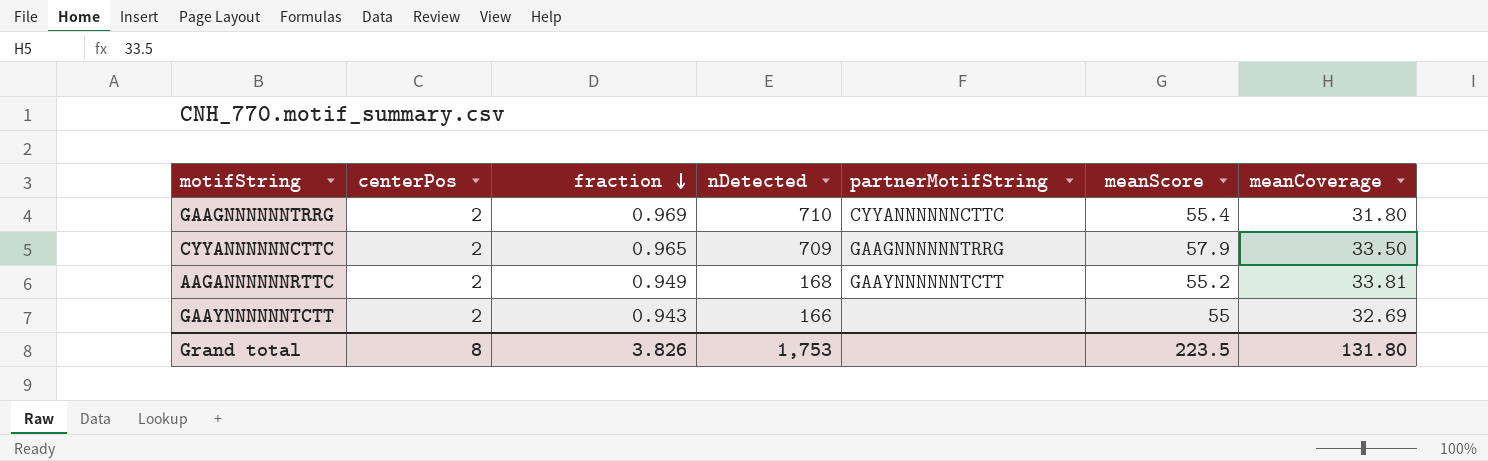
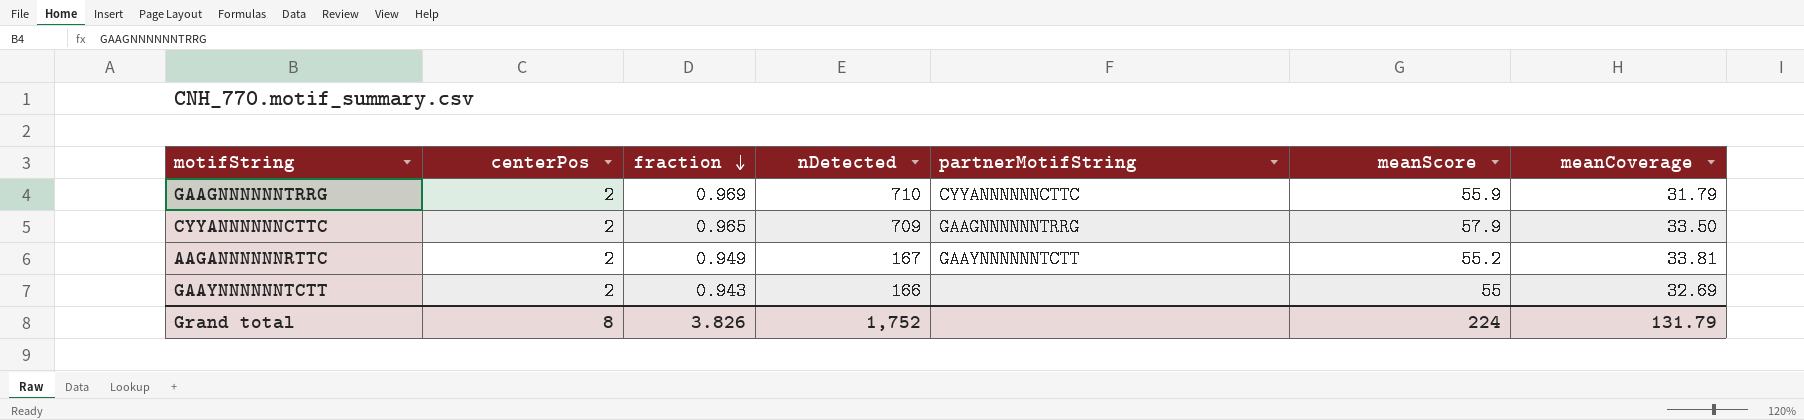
GAAGNNNNNNTRRG | meanScore: 55.4 -> 55.9
GAAGNNNNNNTRRG | meanCoverage: 31.80 -> 31.79
AAGANNNNNNRTTC | nDetected: 168 -> 167
Grand total | nDetected: 1,753 -> 1,752
Grand total | meanScore: 223.5 -> 224
Grand total | meanCoverage: 131.80 -> 131.79

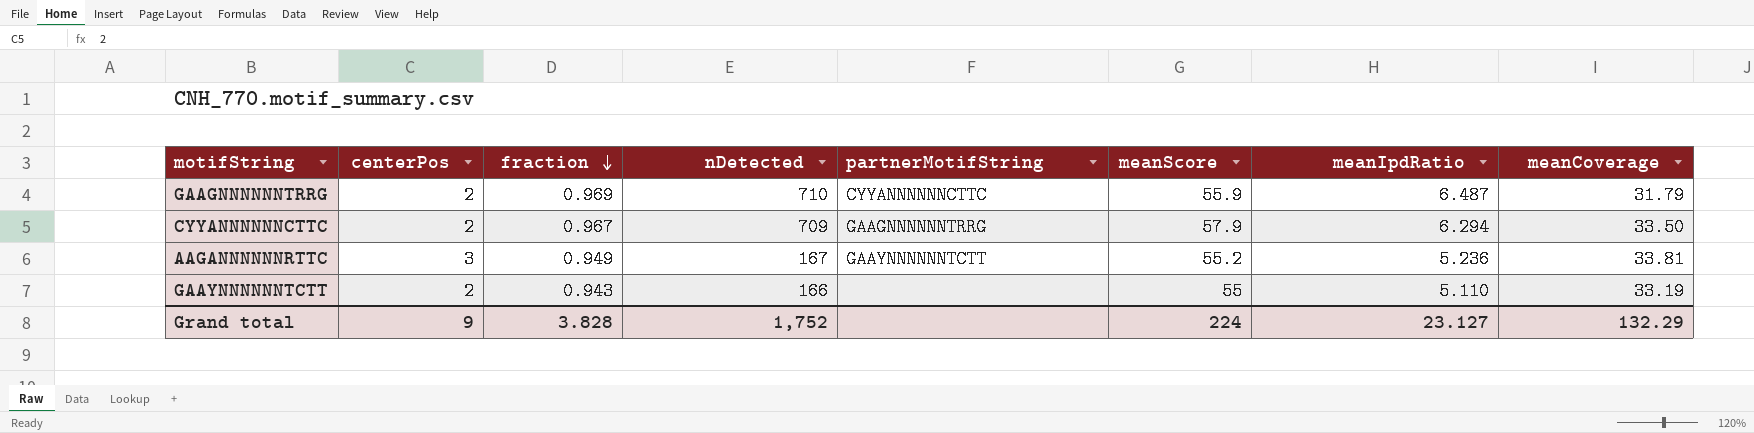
column meanIpdRatio | position: none -> 7
CYYANNNNNNCTTC | fraction: 0.965 -> 0.967
AAGANNNNNNRTTC | centerPos: 2 -> 3
GAAYNNNNNNTCTT | meanCoverage: 32.69 -> 33.19
Grand total | centerPos: 8 -> 9
Grand total | fraction: 3.826 -> 3.828
Grand total | meanCoverage: 131.79 -> 132.29

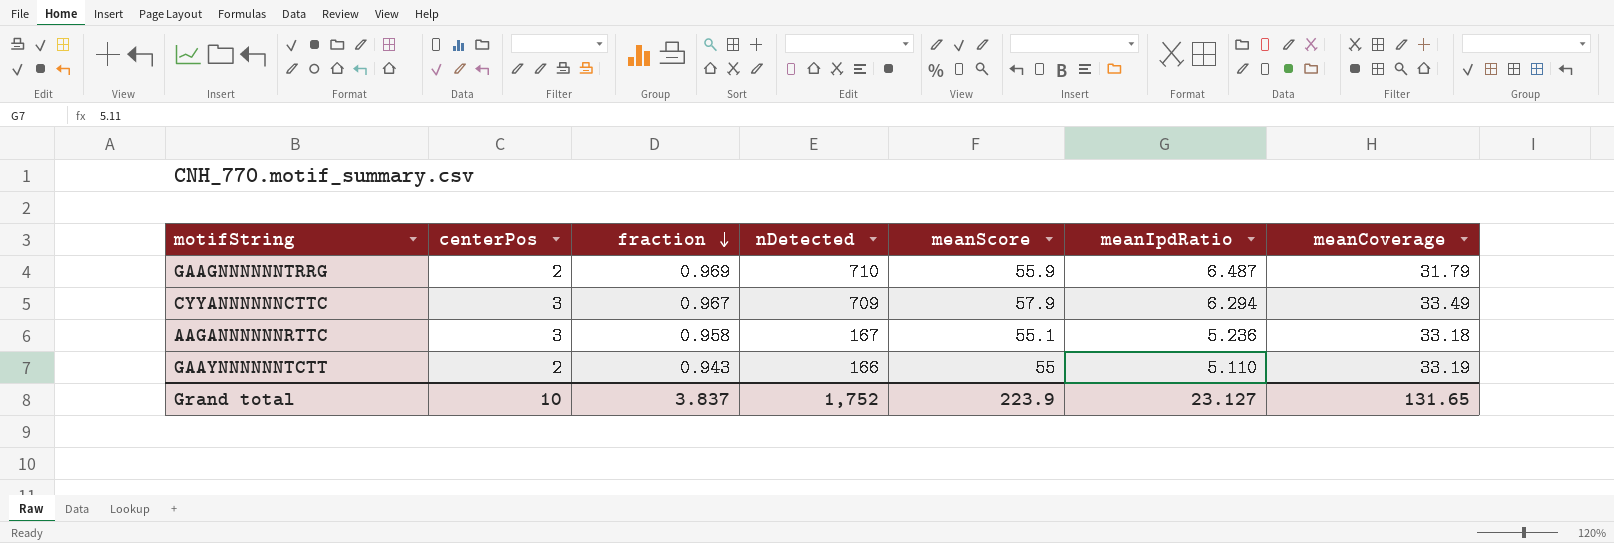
column partnerMotifString | position: 5 -> none
CYYANNNNNNCTTC | centerPos: 2 -> 3
CYYANNNNNNCTTC | meanCoverage: 33.50 -> 33.49
AAGANNNNNNRTTC | fraction: 0.949 -> 0.958
AAGANNNNNNRTTC | meanScore: 55.2 -> 55.1
AAGANNNNNNRTTC | meanCoverage: 33.81 -> 33.18
Grand total | centerPos: 9 -> 10
Grand total | fraction: 3.828 -> 3.837
Grand total | meanScore: 224 -> 223.9
Grand total | meanCoverage: 132.29 -> 131.65

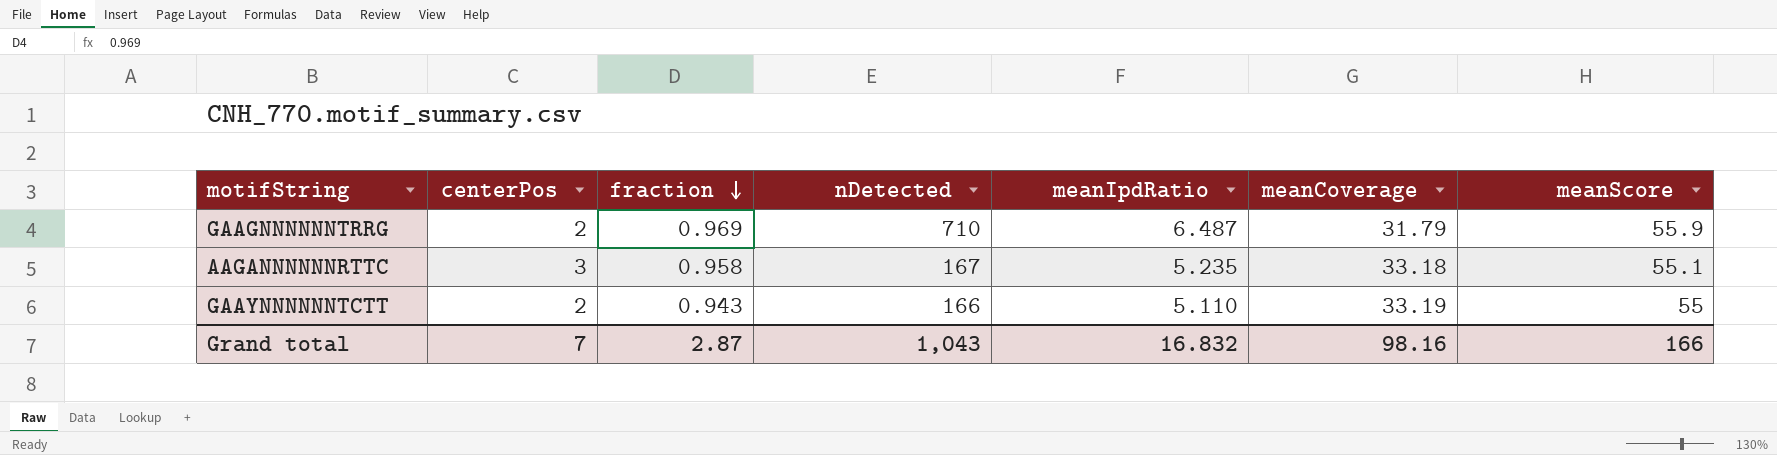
column meanScore | position: 5 -> 7
row CYYANNNNNNCTTC: 3 | 0.967 | 709 | 57.9 | 6.294 | 33.49 -> none
AAGANNNNNNRTTC | meanIpdRatio: 5.236 -> 5.235
Grand total | centerPos: 10 -> 7
Grand total | fraction: 3.837 -> 2.87
Grand total | nDetected: 1,752 -> 1,043
Grand total | meanIpdRatio: 23.127 -> 16.832
Grand total | meanCoverage: 131.65 -> 98.16
Grand total | meanScore: 223.9 -> 166

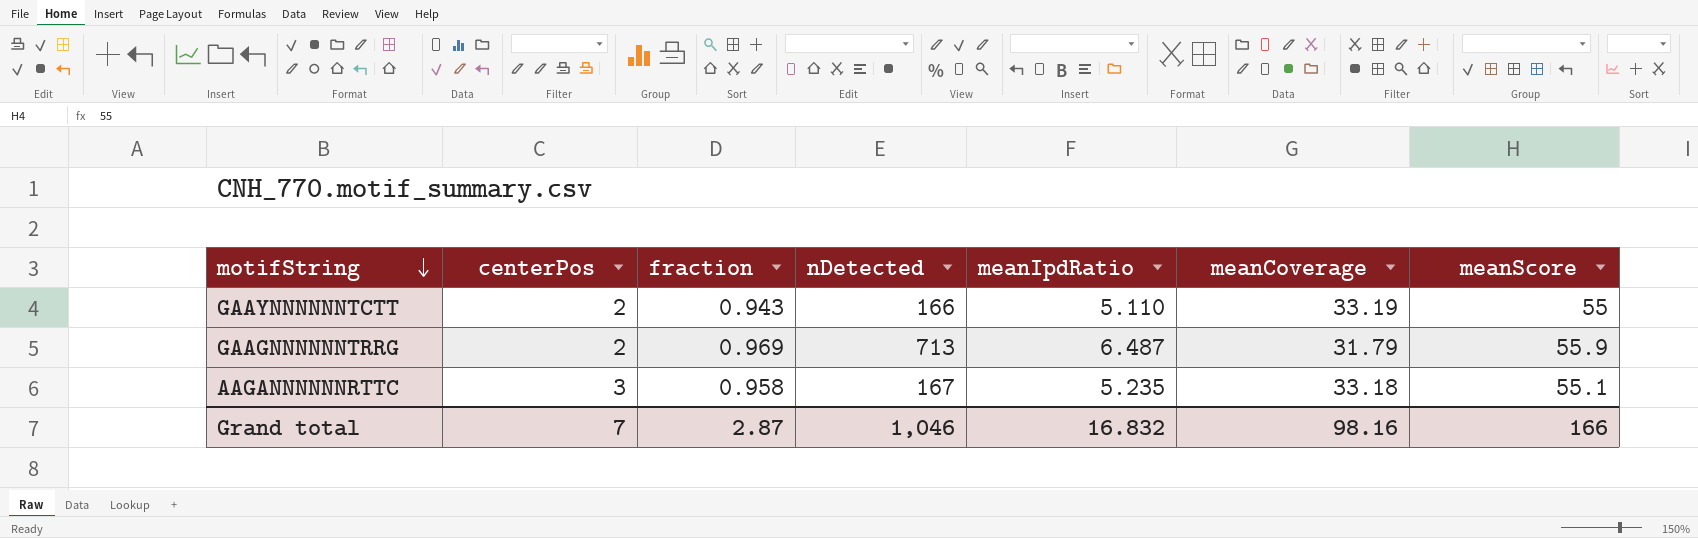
row order: fraction descending -> motifString descending
GAAGNNNNNNTRRG | nDetected: 710 -> 713
Grand total | nDetected: 1,043 -> 1,046

